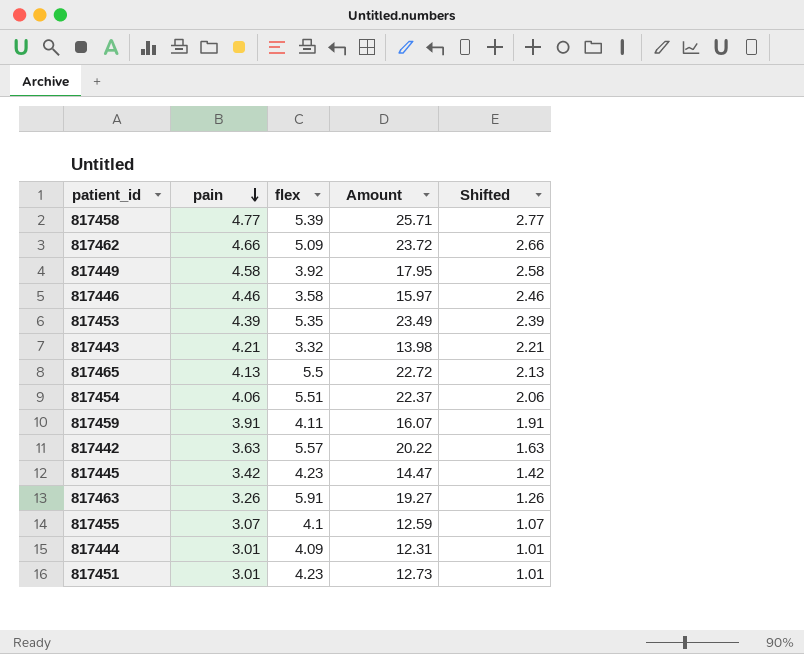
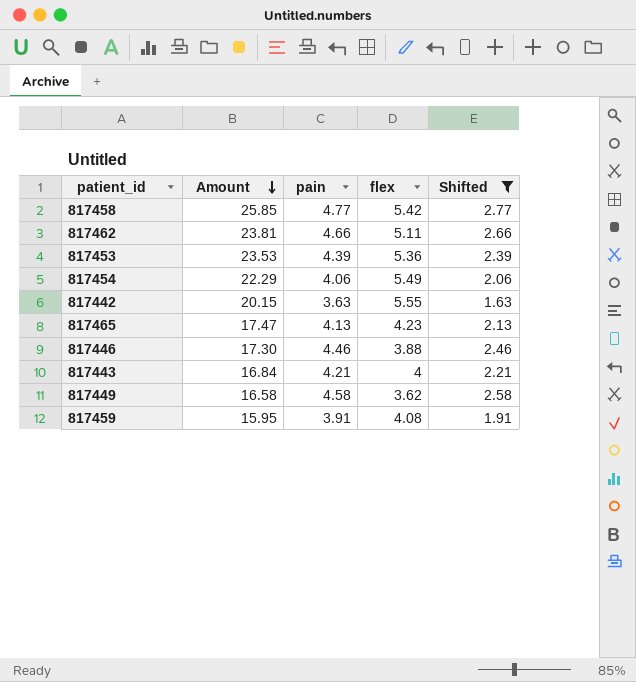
filter: none -> Shifted >= 1.63
row order: pain descending -> Amount descending
column Amount | position: 4 -> 2
817458 | Amount: 25.71 -> 25.85
817458 | flex: 5.39 -> 5.42
817462 | Amount: 23.72 -> 23.81
817462 | flex: 5.09 -> 5.11
817453 | Amount: 23.49 -> 23.53
817453 | flex: 5.35 -> 5.36
817454 | Amount: 22.37 -> 22.29
817454 | flex: 5.51 -> 5.49
817442 | Amount: 20.22 -> 20.15
817442 | flex: 5.57 -> 5.55
817465 | Amount: 22.72 -> 17.47
817465 | flex: 5.5 -> 4.23
817446 | Amount: 15.97 -> 17.30
817446 | flex: 3.58 -> 3.88
817443 | Amount: 13.98 -> 16.84
817443 | flex: 3.32 -> 4
817449 | Amount: 17.95 -> 16.58
817449 | flex: 3.92 -> 3.62
817459 | Amount: 16.07 -> 15.95
817459 | flex: 4.11 -> 4.08

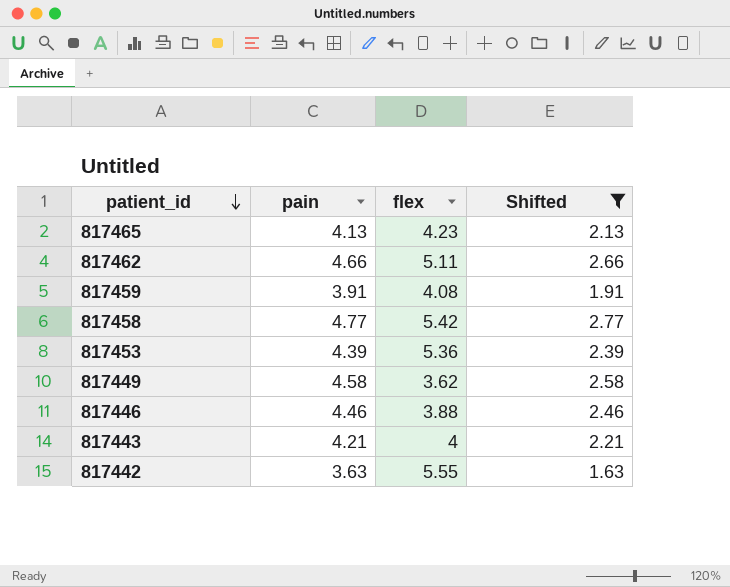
row order: Amount descending -> patient_id descending
column Amount | formula: [pain] * [flex] -> none
row 817454: 22.29 | 4.06 | 5.49 | 2.06 -> none

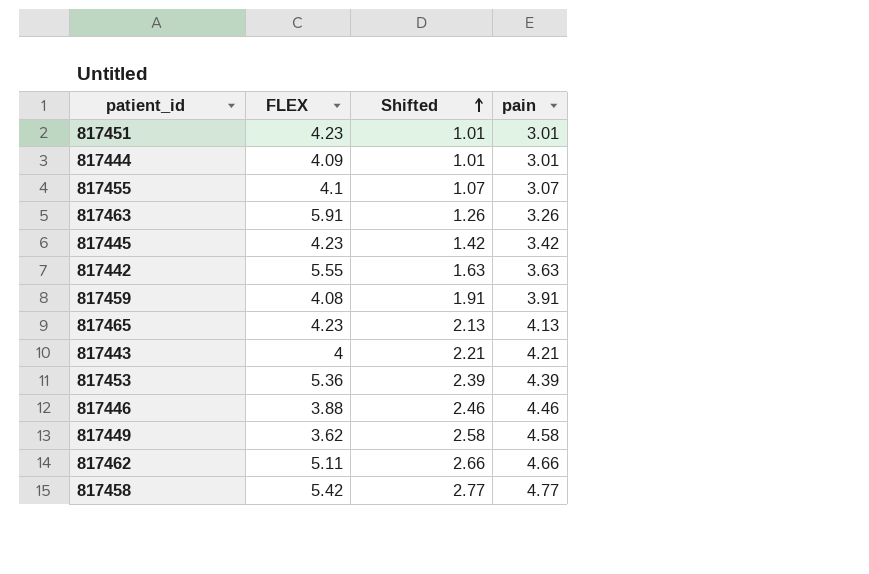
filter: Shifted >= 1.63 -> none
row order: patient_id descending -> Shifted ascending
column name: flex -> FLEX
column pain | position: 2 -> 4

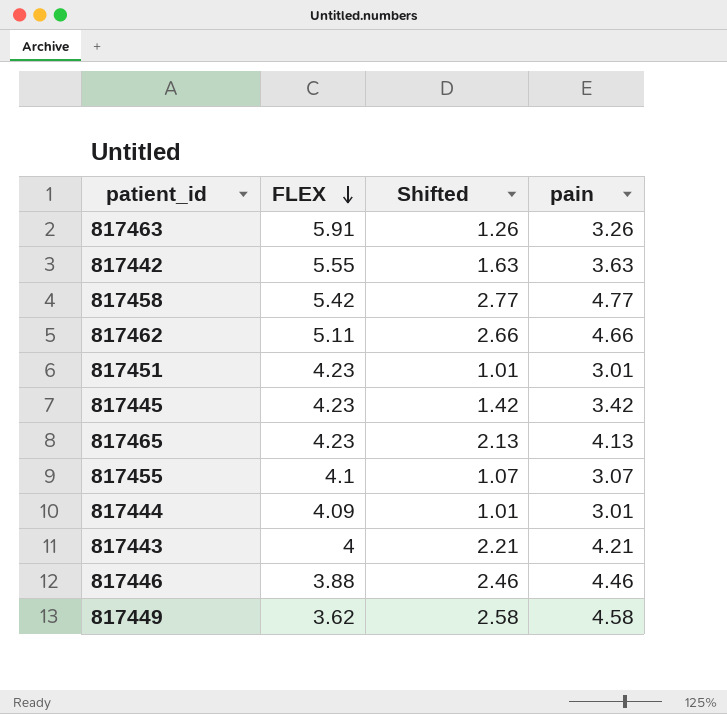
row order: Shifted ascending -> FLEX descending
row 817459: 4.08 | 1.91 | 3.91 -> none
row 817453: 5.36 | 2.39 | 4.39 -> none

